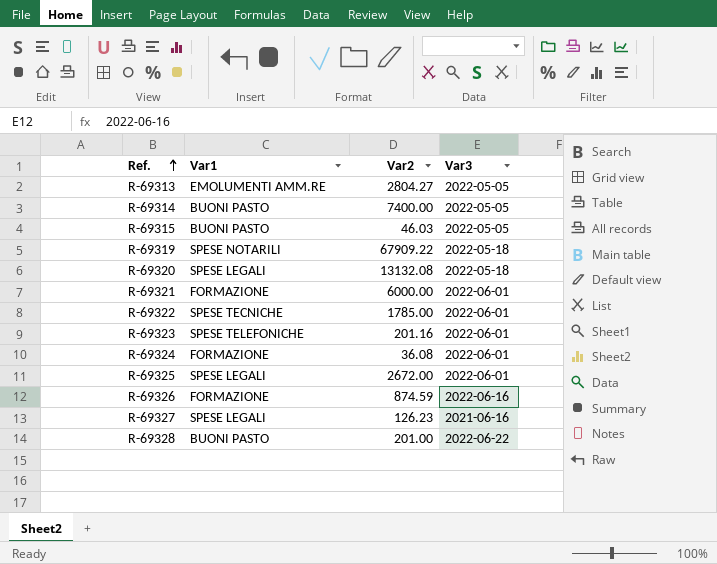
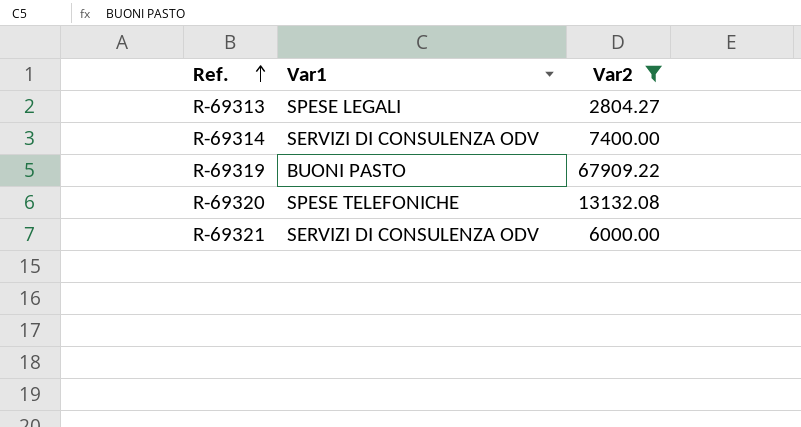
filter: none -> Var2 >= 2804.27
column Var3 | position: 4 -> none
R-69313 | Var1: EMOLUMENTI AMM.RE -> SPESE LEGALI
R-69314 | Var1: BUONI PASTO -> SERVIZI DI CONSULENZA ODV
R-69319 | Var1: SPESE NOTARILI -> BUONI PASTO
R-69320 | Var1: SPESE LEGALI -> SPESE TELEFONICHE
R-69321 | Var1: FORMAZIONE -> SERVIZI DI CONSULENZA ODV

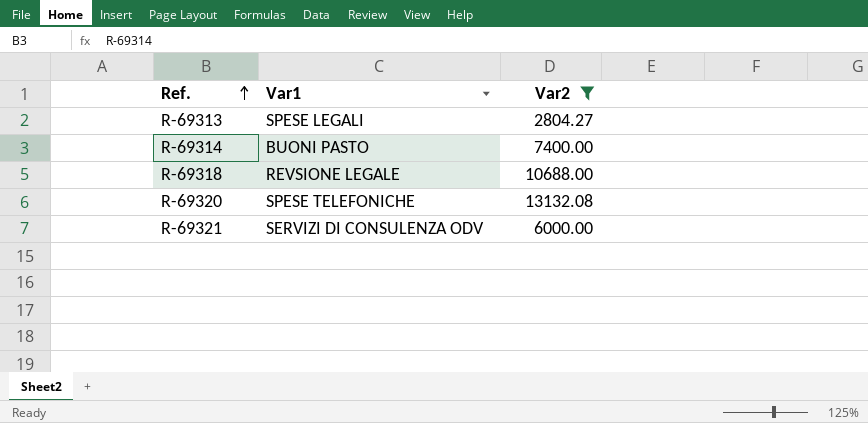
row R-69319: BUONI PASTO | 67909.22 -> none
R-69314 | Var1: SERVIZI DI CONSULENZA ODV -> BUONI PASTO
row R-69318: none -> REVSIONE LEGALE | 10688.00

